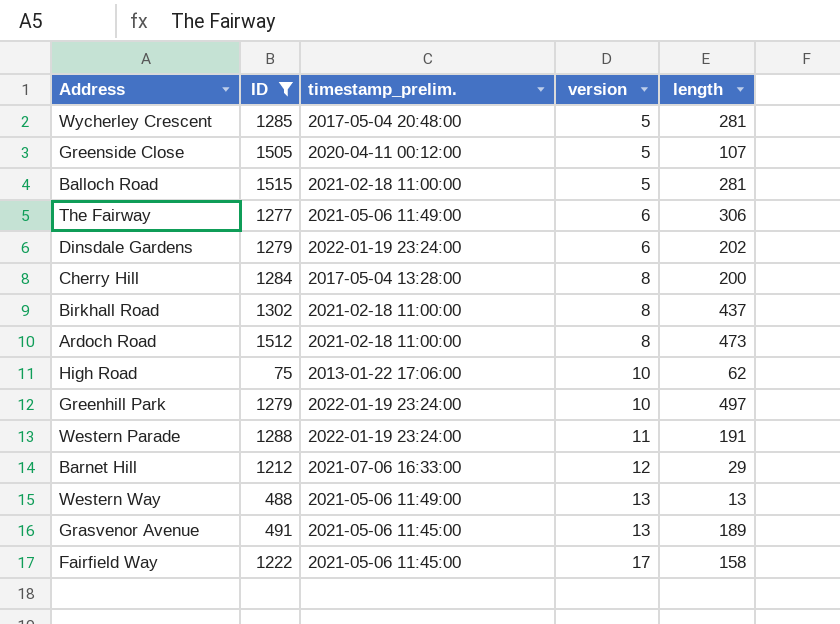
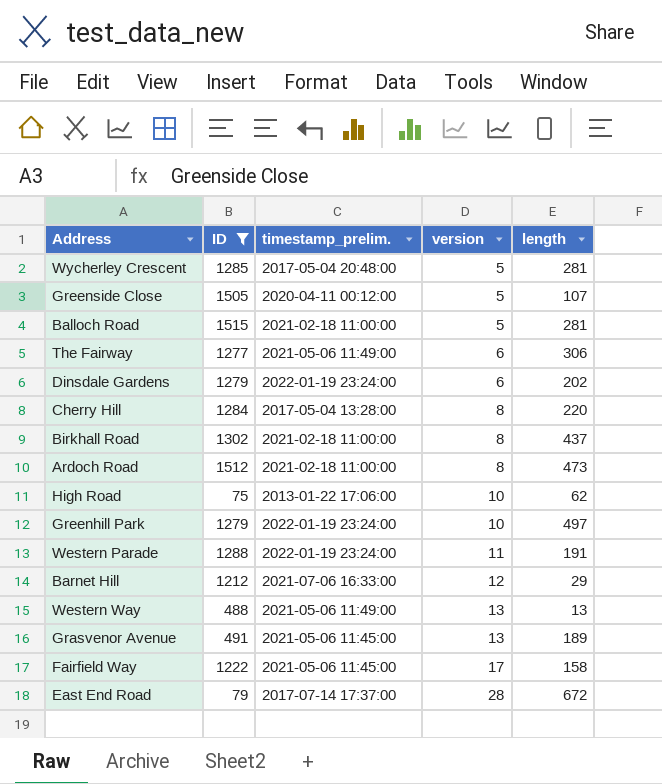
Cherry Hill | length: 200 -> 220
row East End Road: none -> 79 | 2017-07-14 17:37:00 | 28 | 672

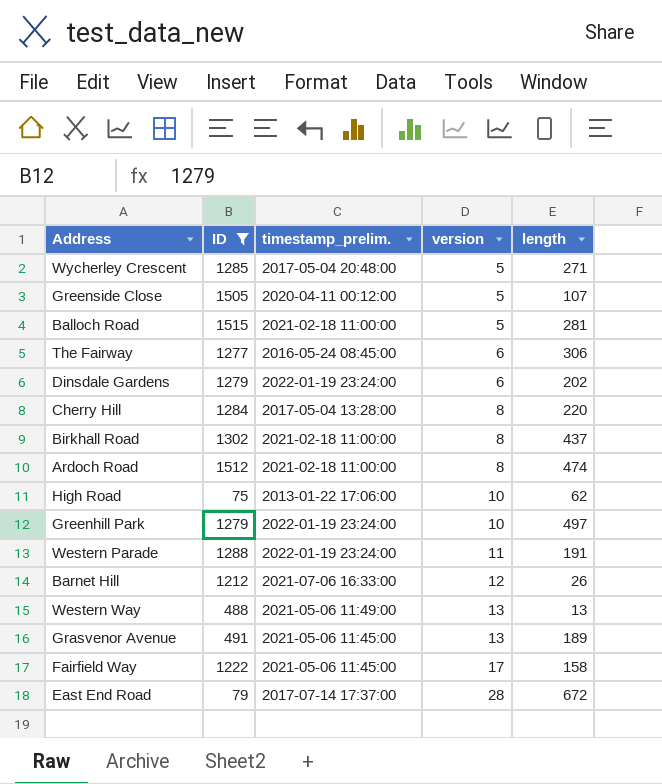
Wycherley Crescent | length: 281 -> 271
The Fairway | timestamp_prelim.: 2021-05-06 11:49:00 -> 2016-05-24 08:45:00
Ardoch Road | length: 473 -> 474
Barnet Hill | length: 29 -> 26

